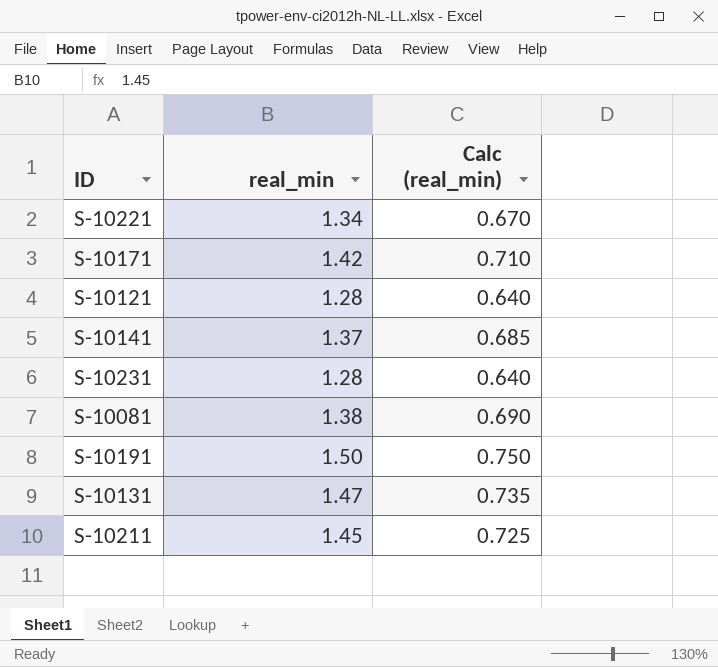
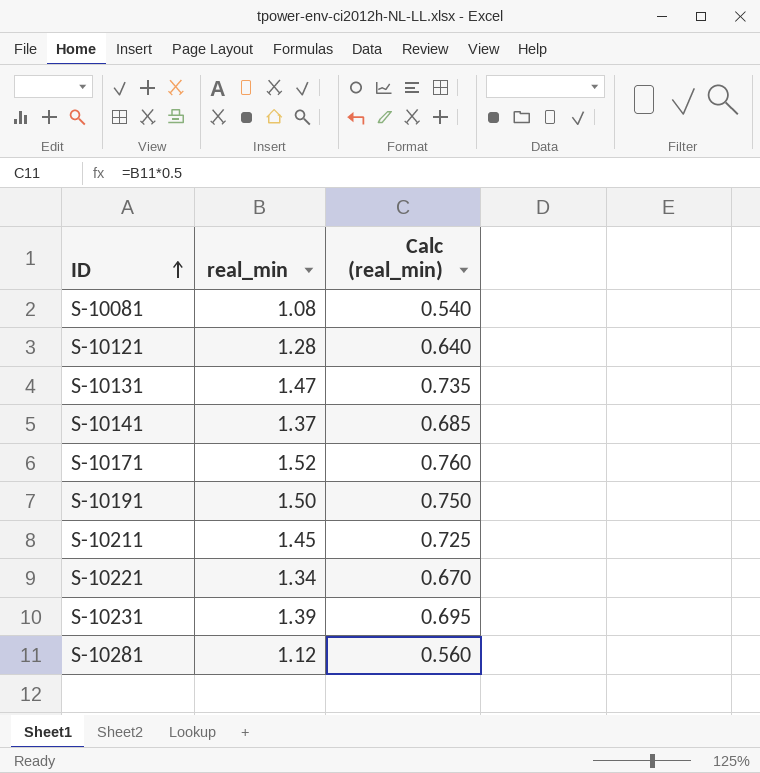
row order: none -> ID ascending
S-10081 | real_min: 1.38 -> 1.08
S-10081 | Calc (real_min): 0.690 -> 0.540
S-10171 | real_min: 1.42 -> 1.52
S-10171 | Calc (real_min): 0.710 -> 0.760
S-10231 | real_min: 1.28 -> 1.39
S-10231 | Calc (real_min): 0.640 -> 0.695
row S-10281: none -> 1.12 | 0.560

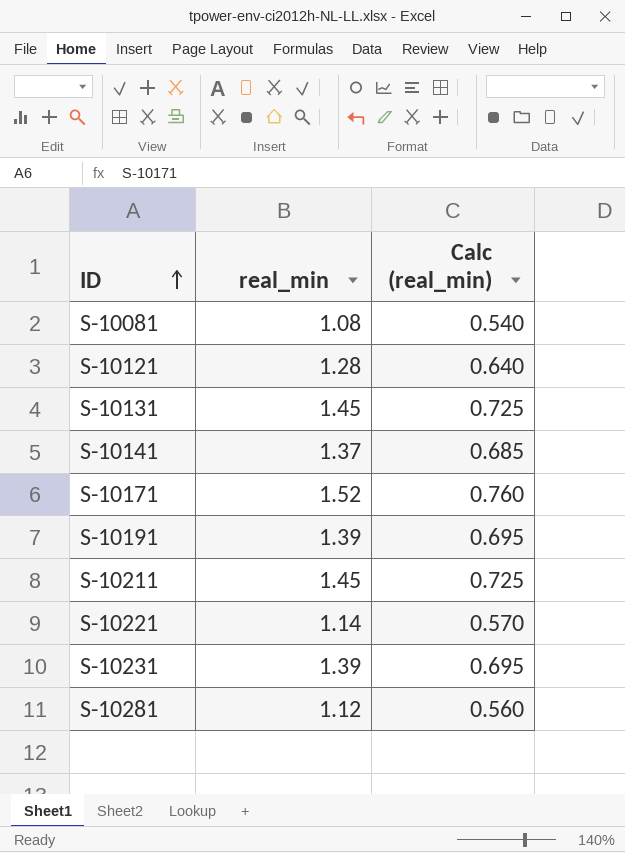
S-10131 | real_min: 1.47 -> 1.45
S-10131 | Calc (real_min): 0.735 -> 0.725
S-10191 | real_min: 1.50 -> 1.39
S-10191 | Calc (real_min): 0.750 -> 0.695
S-10221 | real_min: 1.34 -> 1.14
S-10221 | Calc (real_min): 0.670 -> 0.570

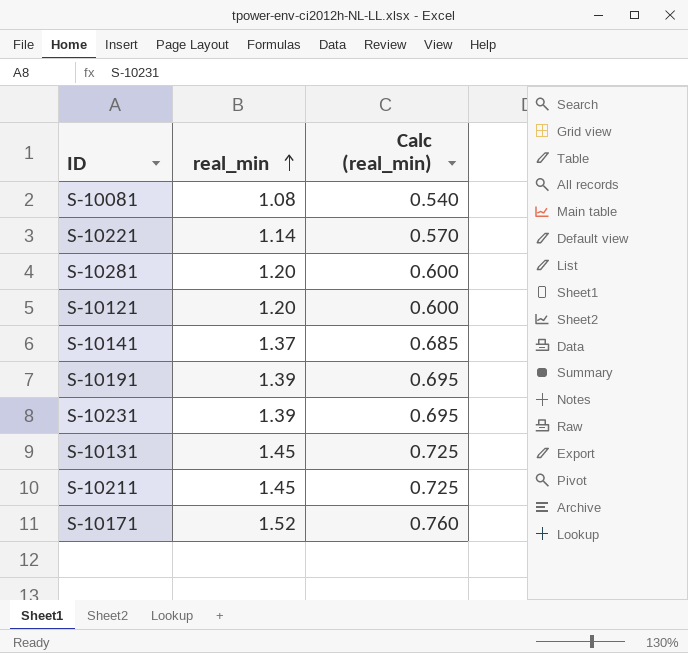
row order: ID ascending -> real_min ascending
S-10281 | real_min: 1.12 -> 1.20
S-10281 | Calc (real_min): 0.560 -> 0.600
S-10121 | real_min: 1.28 -> 1.20
S-10121 | Calc (real_min): 0.640 -> 0.600

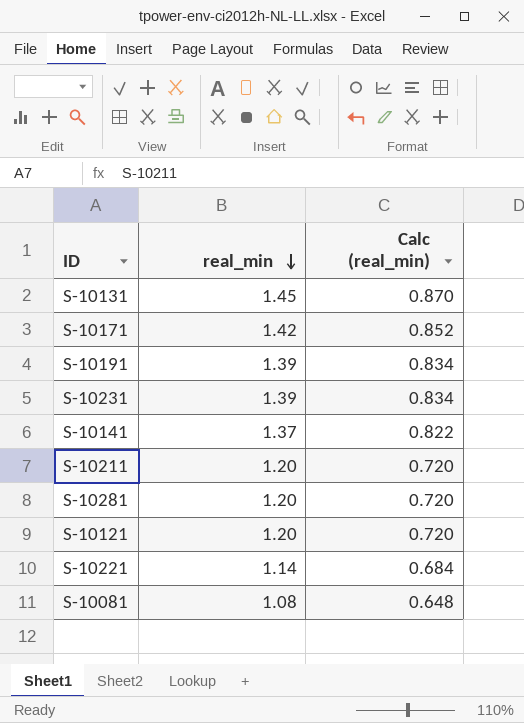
row order: real_min ascending -> real_min descending
column Calc (real_min) | formula: [real_min] * 0.5 -> [real_min] * 0.6
S-10171 | real_min: 1.52 -> 1.42
S-10211 | real_min: 1.45 -> 1.20

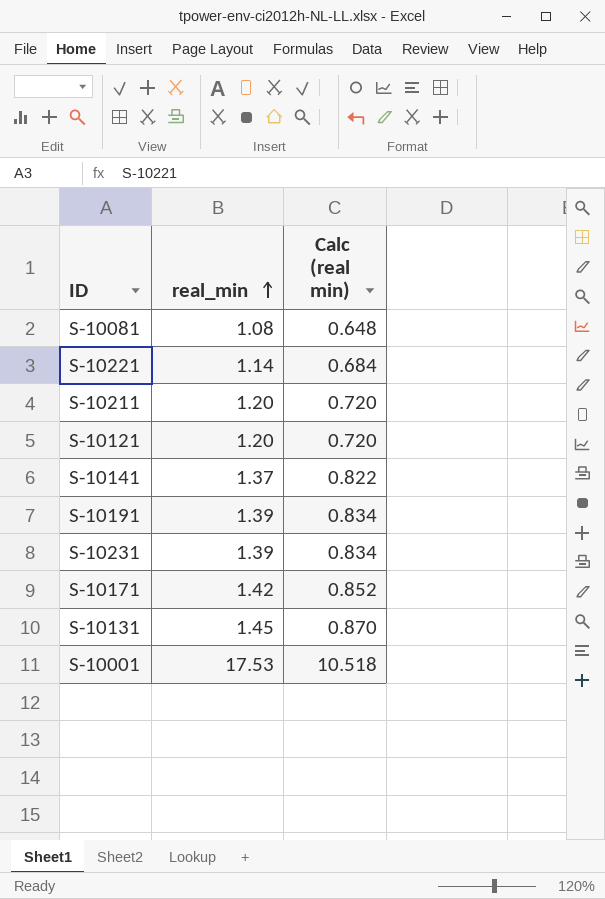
row order: real_min descending -> real_min ascending
column name: Calc (real_min) -> Calc (real min)
row S-10281: 1.20 | 0.720 -> none
row S-10001: none -> 17.53 | 10.518

